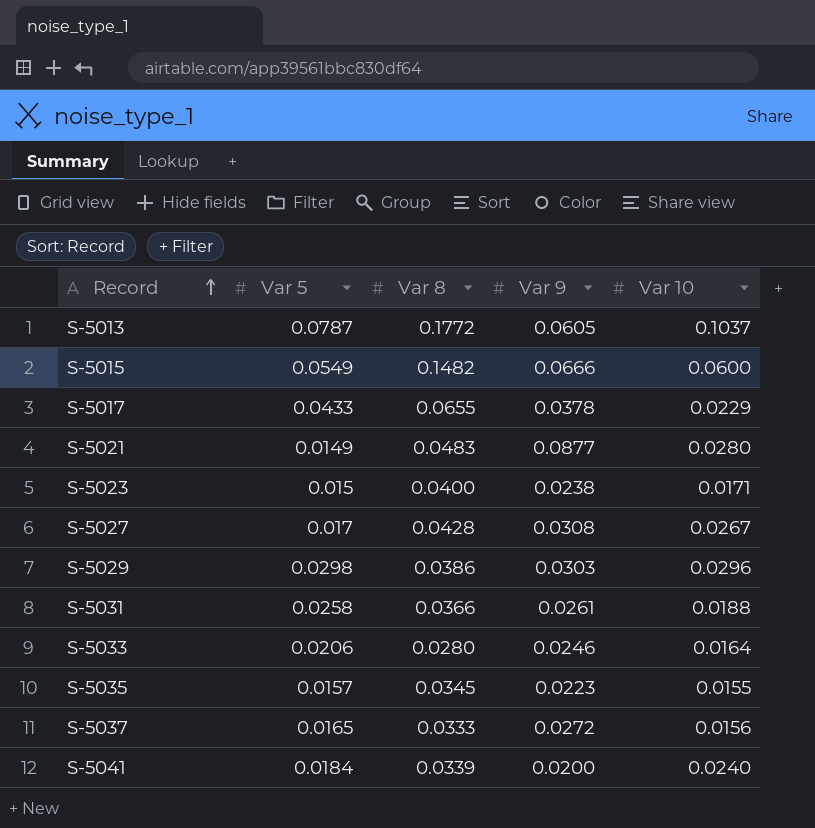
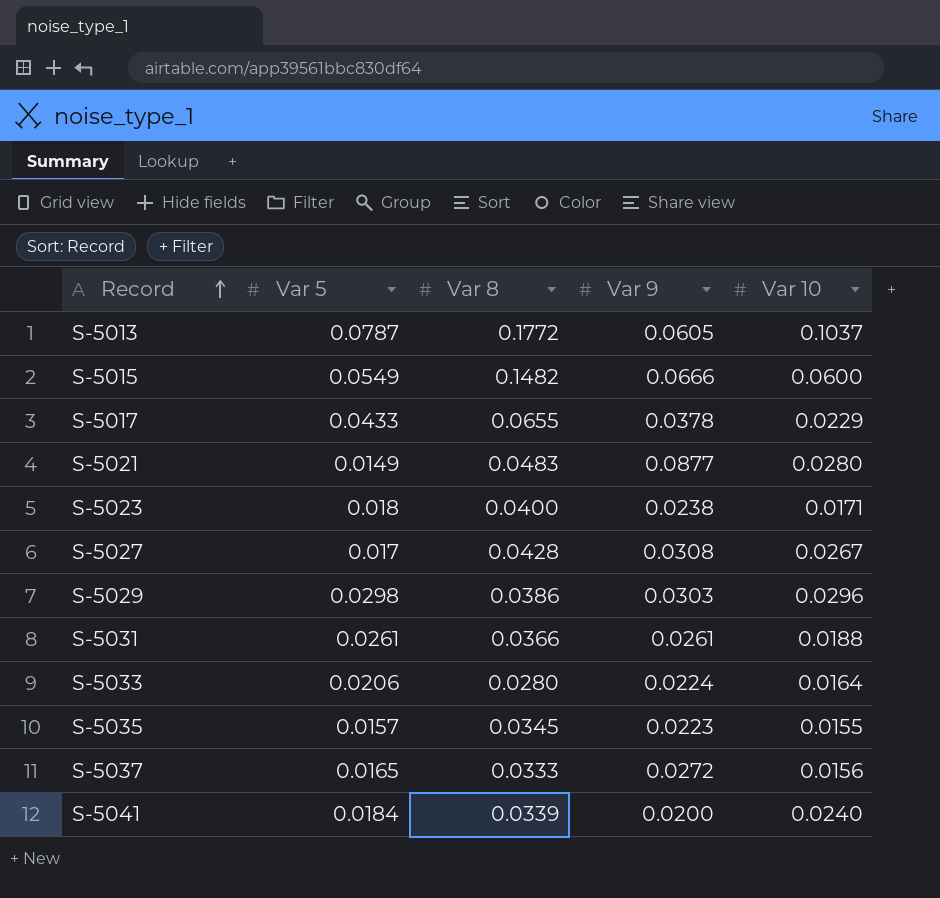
S-5023 | Var 5: 0.015 -> 0.018
S-5031 | Var 5: 0.0258 -> 0.0261
S-5033 | Var 9: 0.0246 -> 0.0224

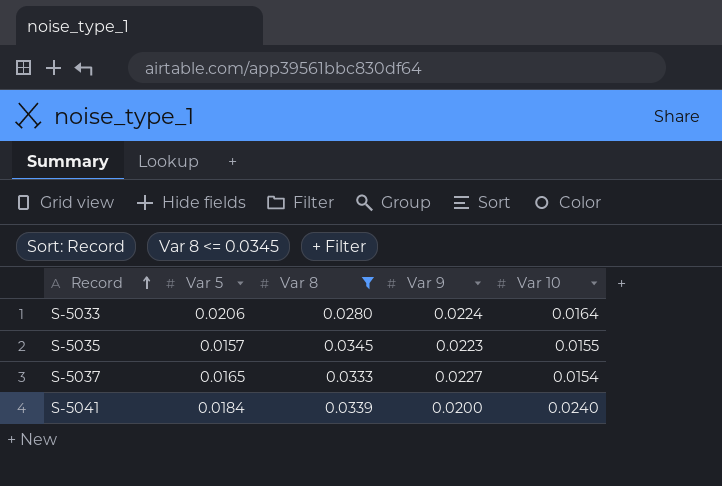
filter: none -> Var 8 <= 0.0345
S-5037 | Var 9: 0.0272 -> 0.0227
S-5037 | Var 10: 0.0156 -> 0.0154

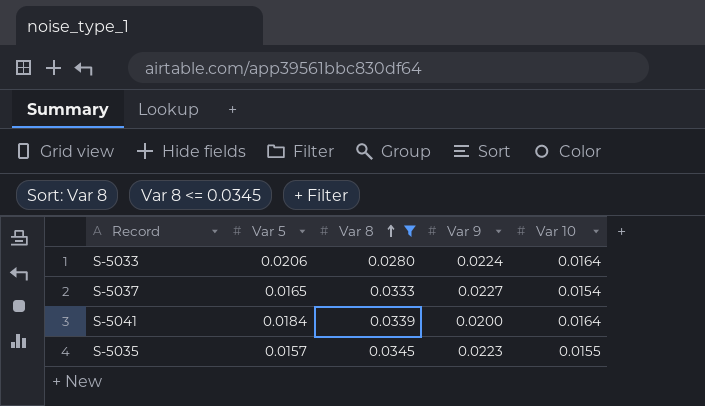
row order: Record ascending -> Var 8 ascending
S-5041 | Var 10: 0.0240 -> 0.0164

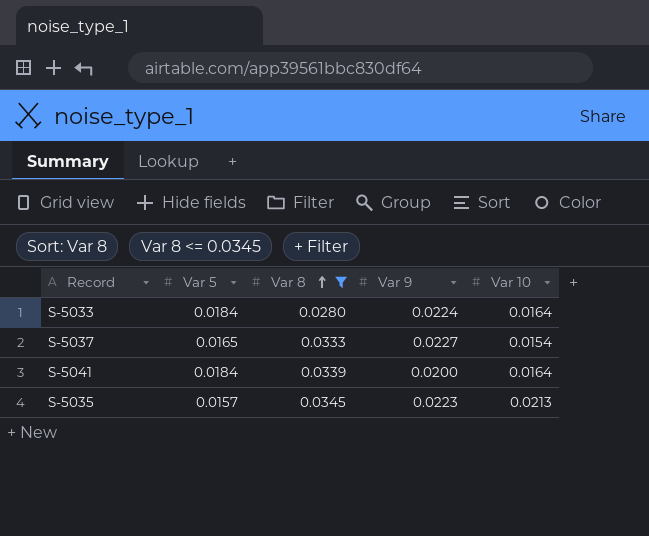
S-5033 | Var 5: 0.0206 -> 0.0184
S-5035 | Var 10: 0.0155 -> 0.0213

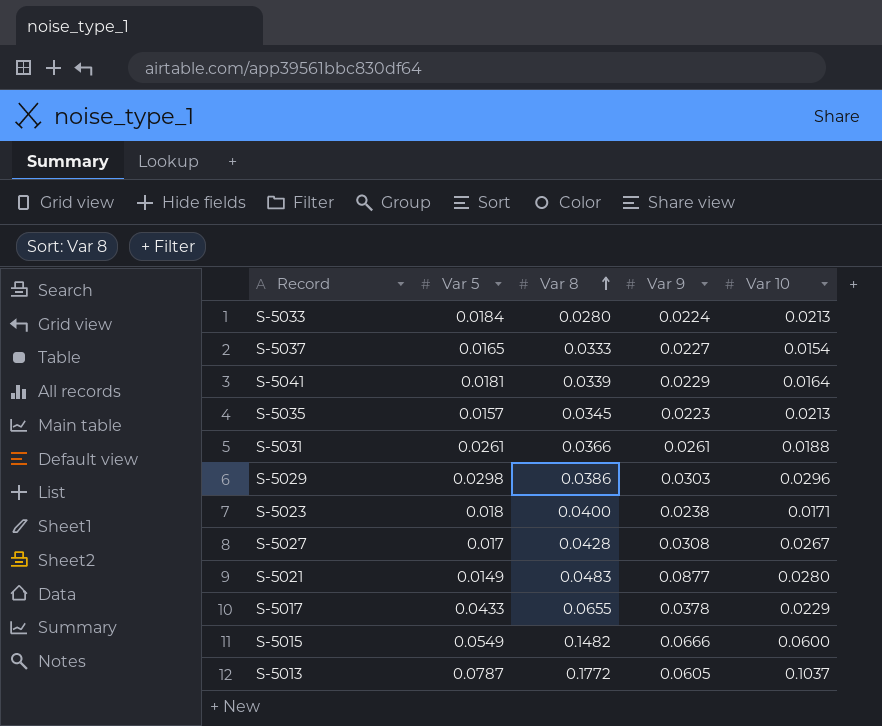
filter: Var 8 <= 0.0345 -> none
S-5033 | Var 10: 0.0164 -> 0.0213
S-5041 | Var 5: 0.0184 -> 0.0181
S-5041 | Var 9: 0.0200 -> 0.0229

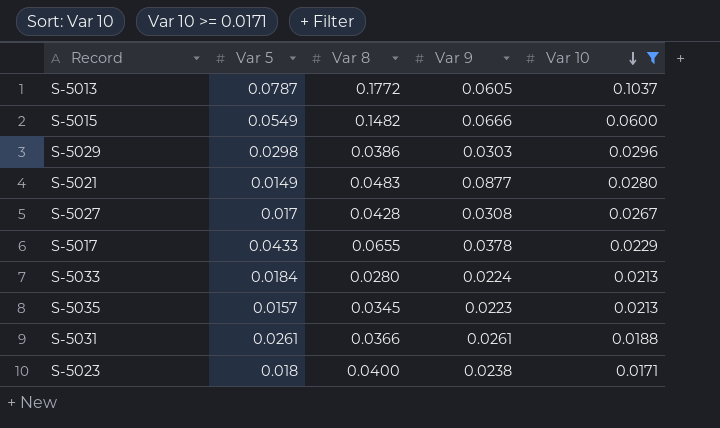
filter: none -> Var 10 >= 0.0171
row order: Var 8 ascending -> Var 10 descending

